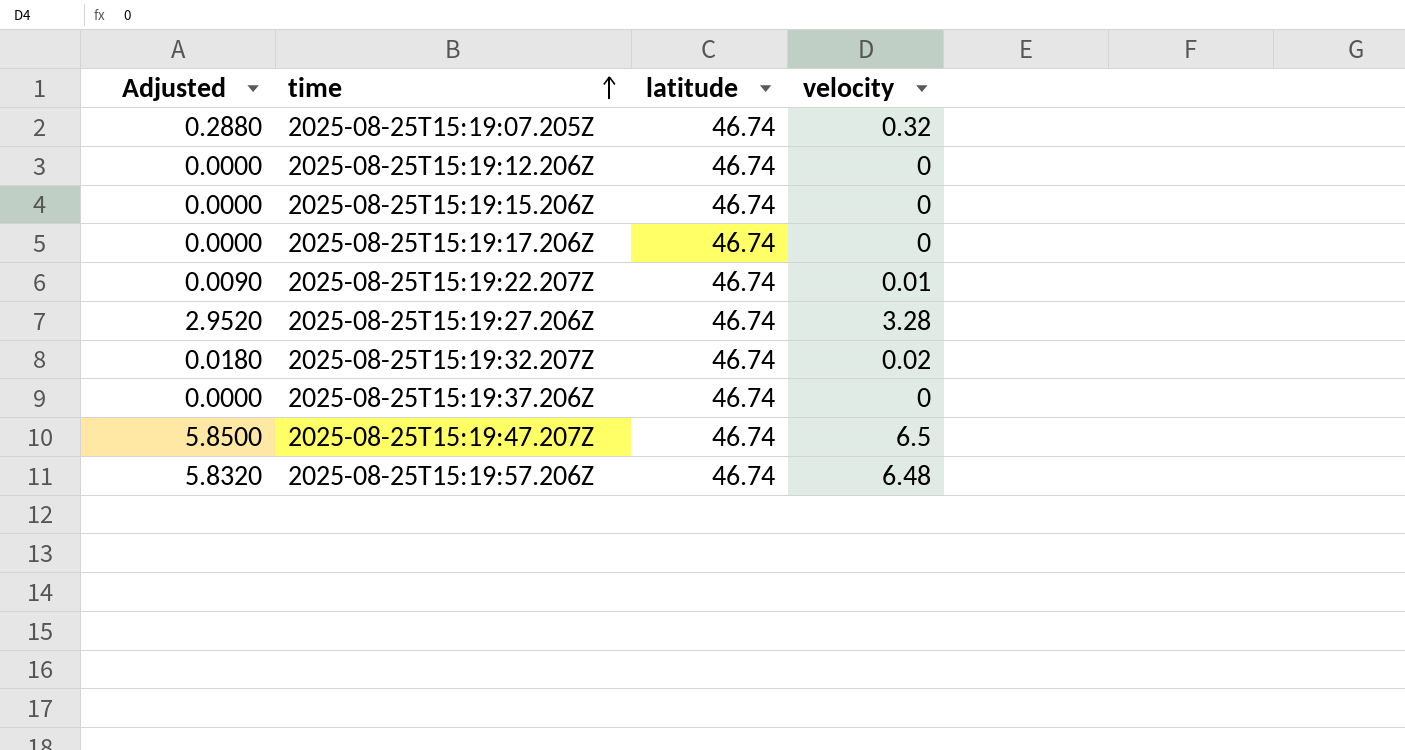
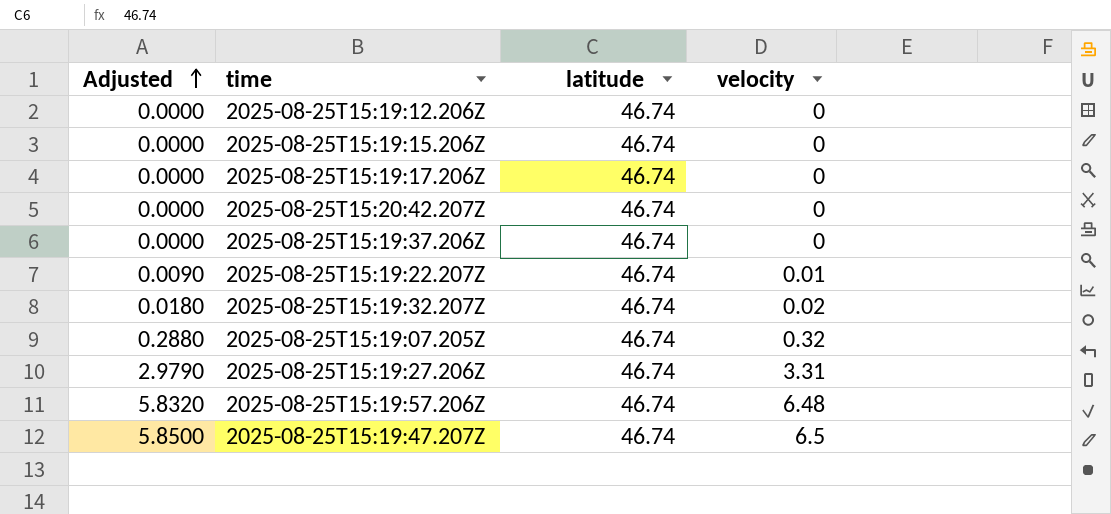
row order: time ascending -> Adjusted ascending
row 2025-08-25T15:20:42.207Z: none -> 0.0000 | 46.74 | 0
2025-08-25T15:19:27.206Z | Adjusted: 2.9520 -> 2.9790
2025-08-25T15:19:27.206Z | velocity: 3.28 -> 3.31

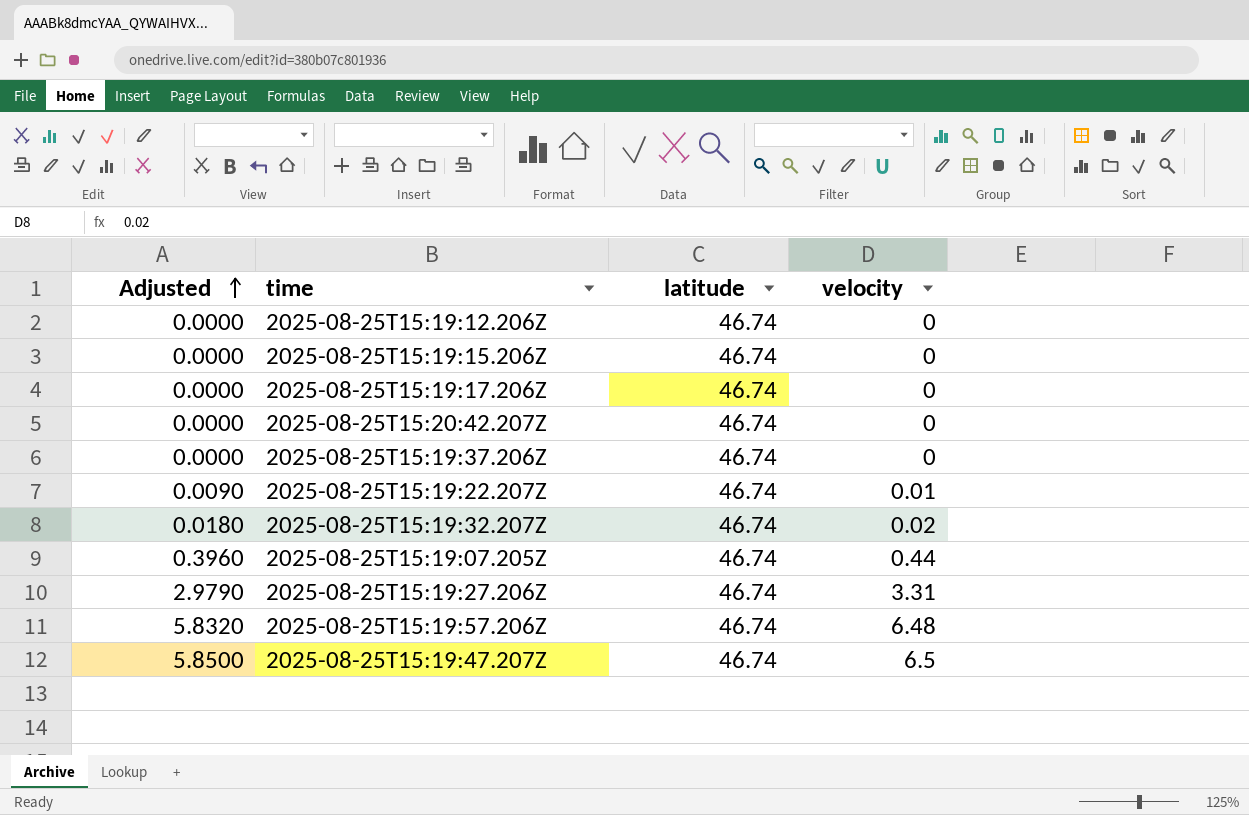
2025-08-25T15:19:07.205Z | Adjusted: 0.2880 -> 0.3960
2025-08-25T15:19:07.205Z | velocity: 0.32 -> 0.44

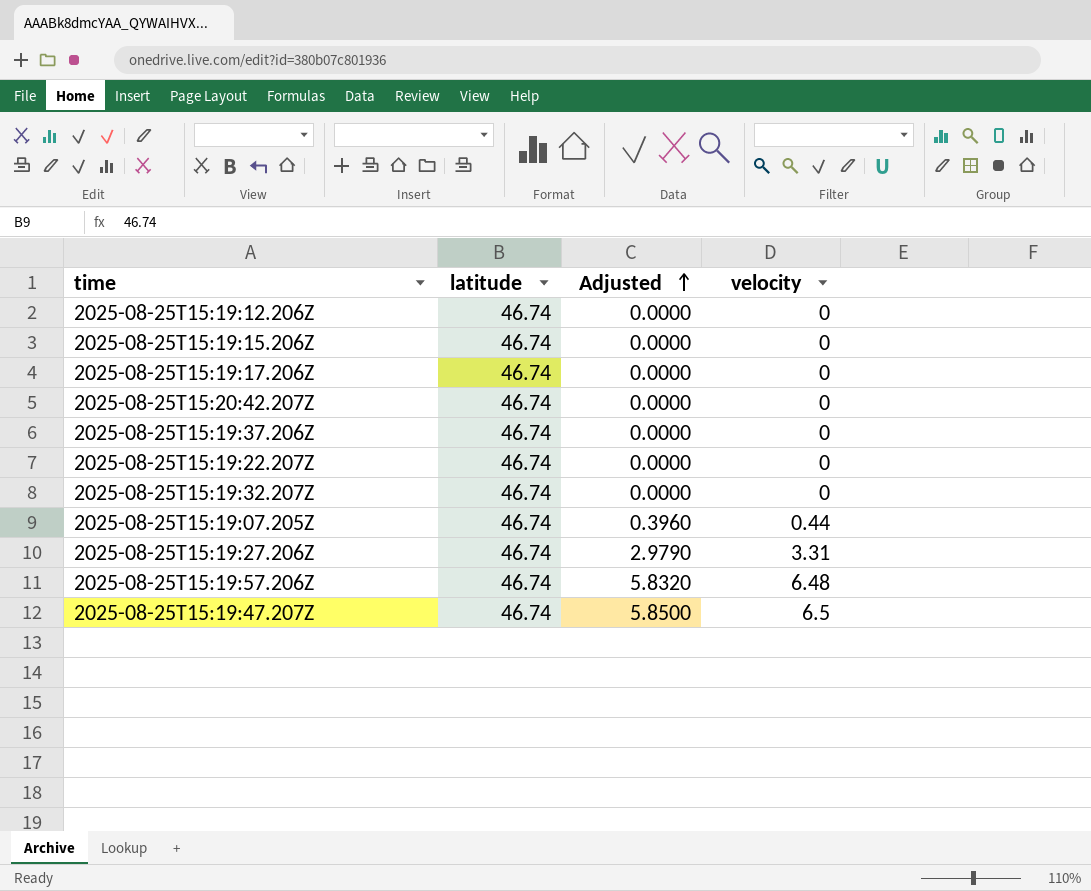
column Adjusted | position: 1 -> 3
2025-08-25T15:19:22.207Z | Adjusted: 0.0090 -> 0.0000
2025-08-25T15:19:22.207Z | velocity: 0.01 -> 0
2025-08-25T15:19:32.207Z | Adjusted: 0.0180 -> 0.0000
2025-08-25T15:19:32.207Z | velocity: 0.02 -> 0

